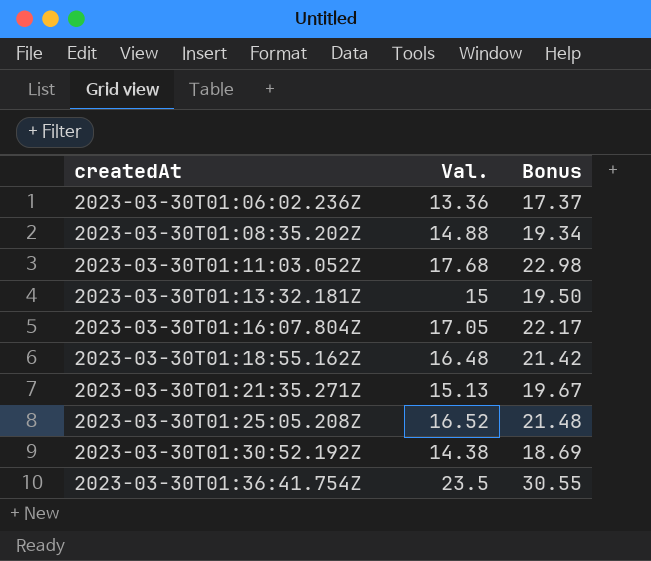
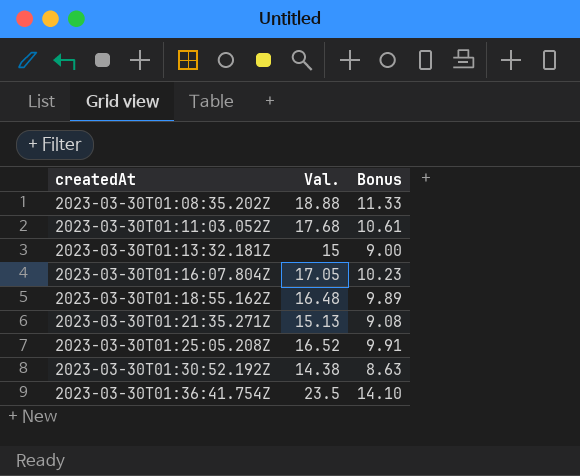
column Bonus | formula: [Val.] * 1.3 -> [Val.] * 0.6
row 2023-03-30T01:06:02.236Z: 13.36 | 17.37 -> none
2023-03-30T01:08:35.202Z | Val.: 14.88 -> 18.88

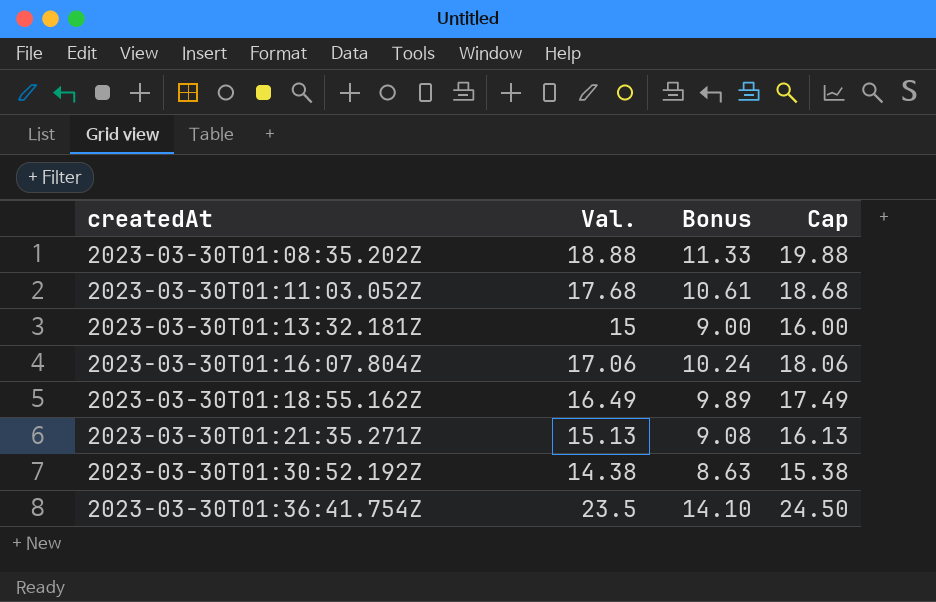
column Cap | formula: none -> [Val.] + 1
row 2023-03-30T01:25:05.208Z: 16.52 | 9.91 -> none
2023-03-30T01:16:07.804Z | Val.: 17.05 -> 17.06
2023-03-30T01:16:07.804Z | Bonus: 10.23 -> 10.24
2023-03-30T01:18:55.162Z | Val.: 16.48 -> 16.49

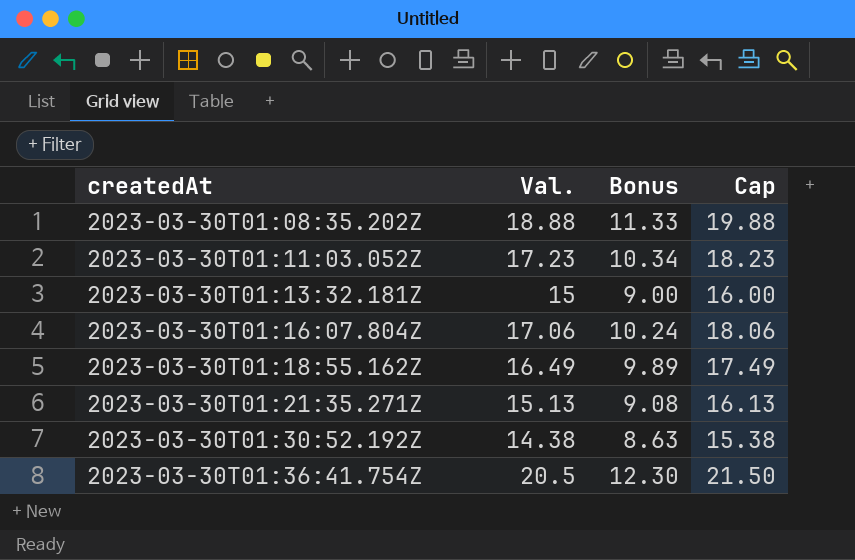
2023-03-30T01:11:03.052Z | Val.: 17.68 -> 17.23
2023-03-30T01:11:03.052Z | Bonus: 10.61 -> 10.34
2023-03-30T01:11:03.052Z | Cap: 18.68 -> 18.23
2023-03-30T01:36:41.754Z | Val.: 23.5 -> 20.5
2023-03-30T01:36:41.754Z | Bonus: 14.10 -> 12.30
2023-03-30T01:36:41.754Z | Cap: 24.50 -> 21.50

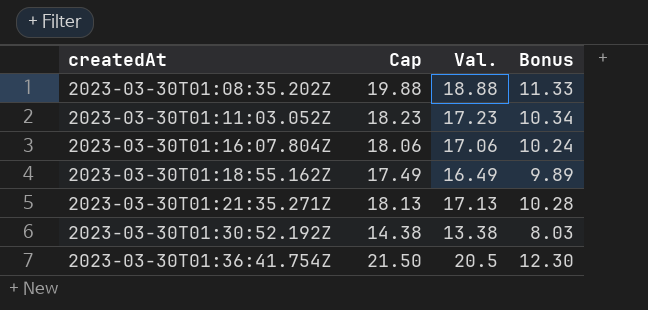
column Cap | position: 4 -> 2
row 2023-03-30T01:13:32.181Z: 15 | 9.00 | 16.00 -> none
2023-03-30T01:21:35.271Z | Cap: 16.13 -> 18.13
2023-03-30T01:21:35.271Z | Val.: 15.13 -> 17.13
2023-03-30T01:21:35.271Z | Bonus: 9.08 -> 10.28
2023-03-30T01:30:52.192Z | Cap: 15.38 -> 14.38
2023-03-30T01:30:52.192Z | Val.: 14.38 -> 13.38
2023-03-30T01:30:52.192Z | Bonus: 8.63 -> 8.03

